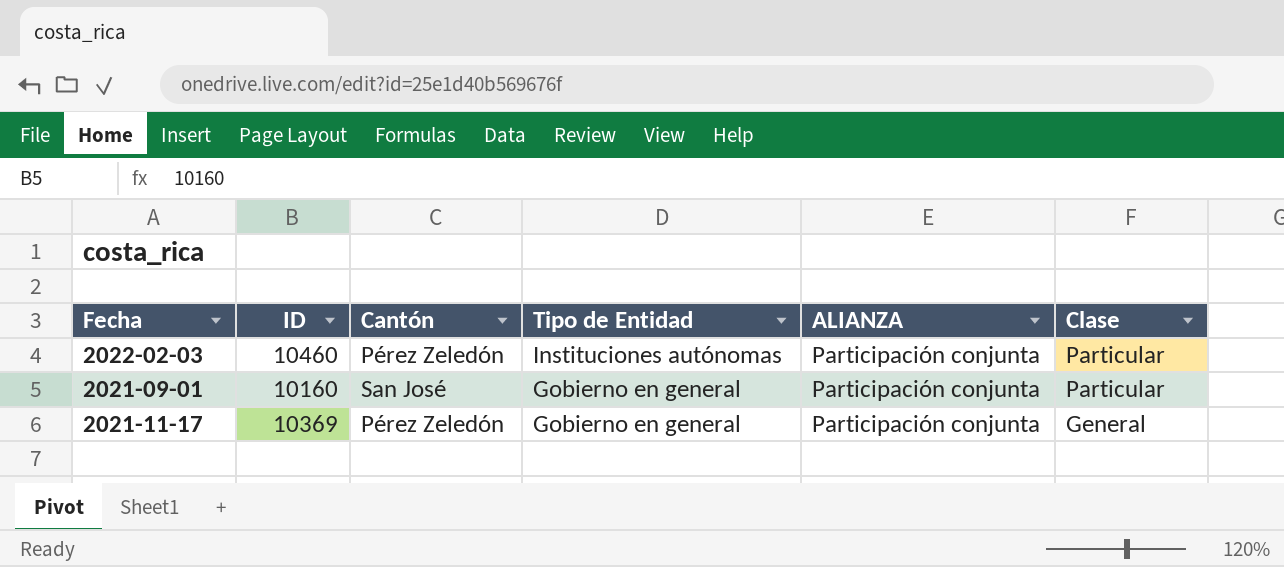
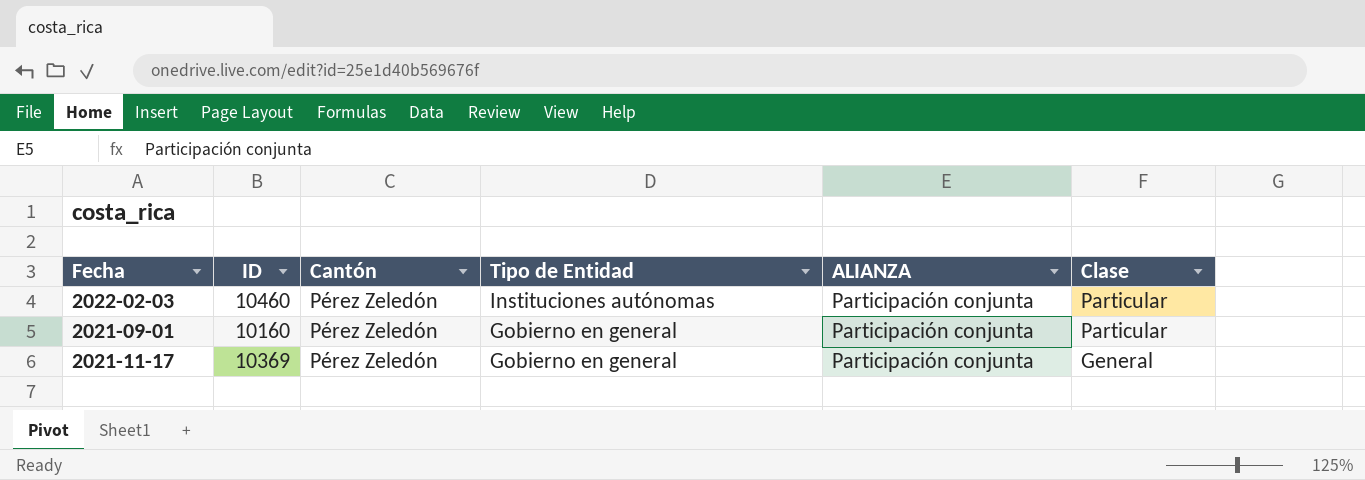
2021-09-01 | Cantón: San José -> Pérez Zeledón

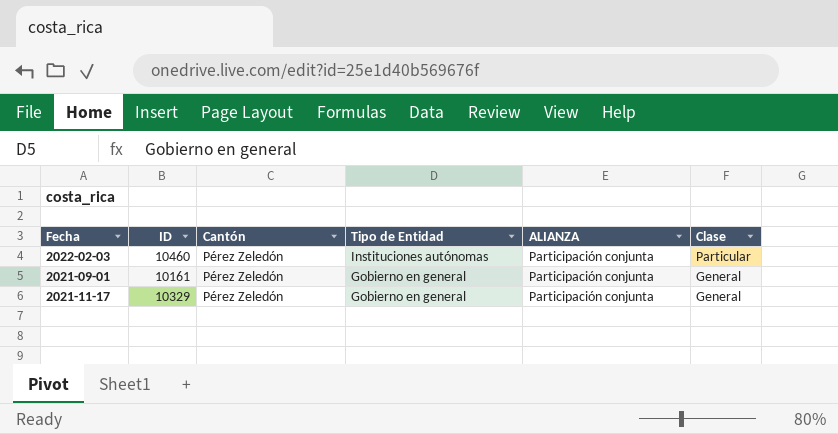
2021-09-01 | ID: 10160 -> 10161
2021-09-01 | Clase: Particular -> General
2021-11-17 | ID: 10369 -> 10329

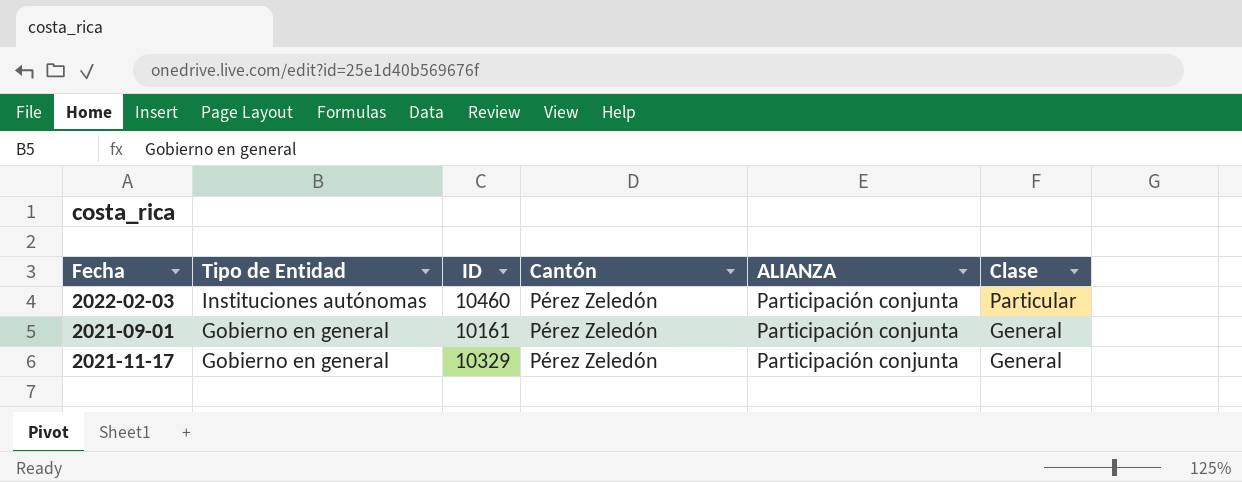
column Tipo de Entidad | position: 4 -> 2

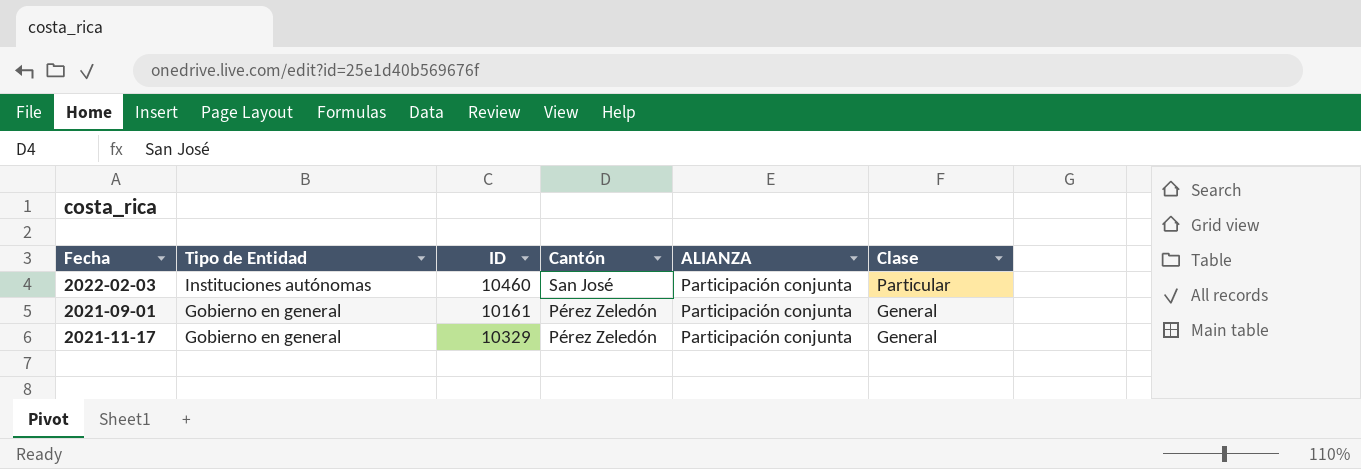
2022-02-03 | Cantón: Pérez Zeledón -> San José

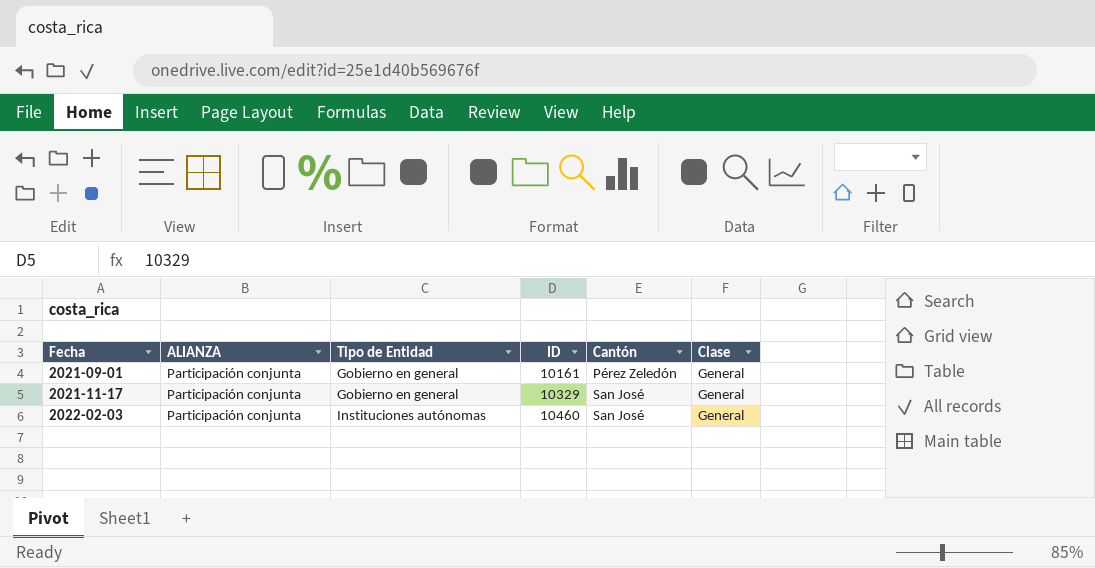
row order: Tipo de Entidad descending -> Fecha ascending
column ALIANZA | position: 5 -> 2
2021-11-17 | Cantón: Pérez Zeledón -> San José
2022-02-03 | Clase: Particular -> General

